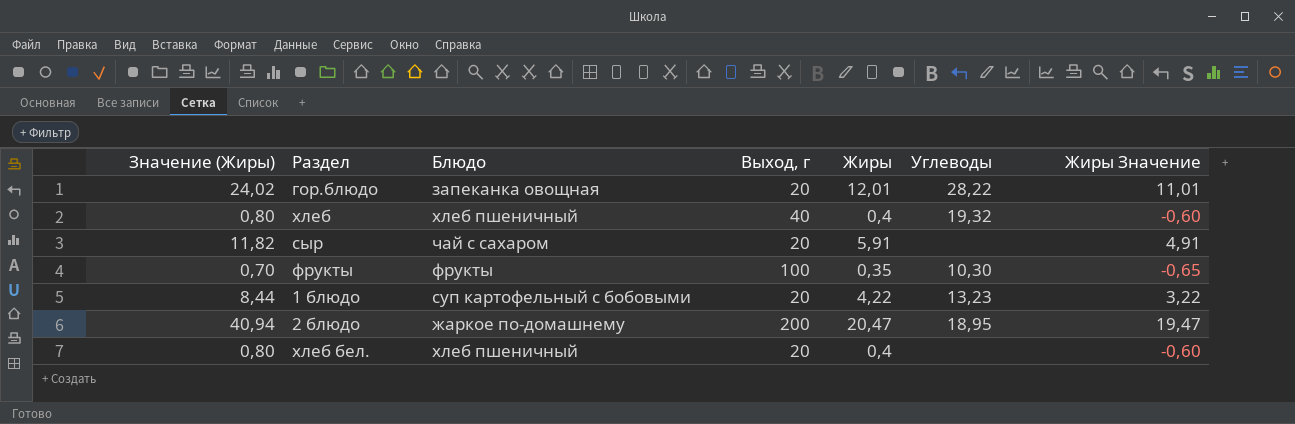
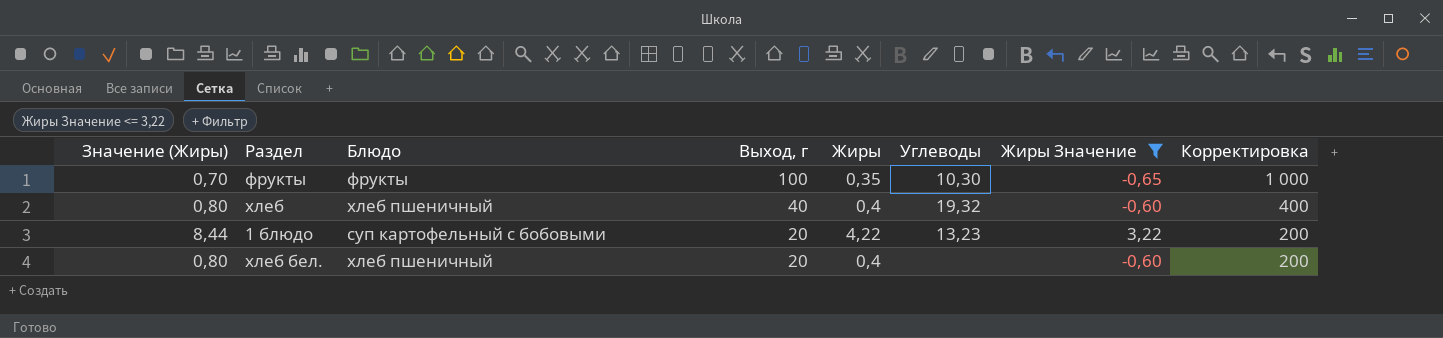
filter: none -> Жиры Значение <= 3,22
row order: none -> Выход, г descending
column Корректировка | formula: none -> [Выход, г] * 10

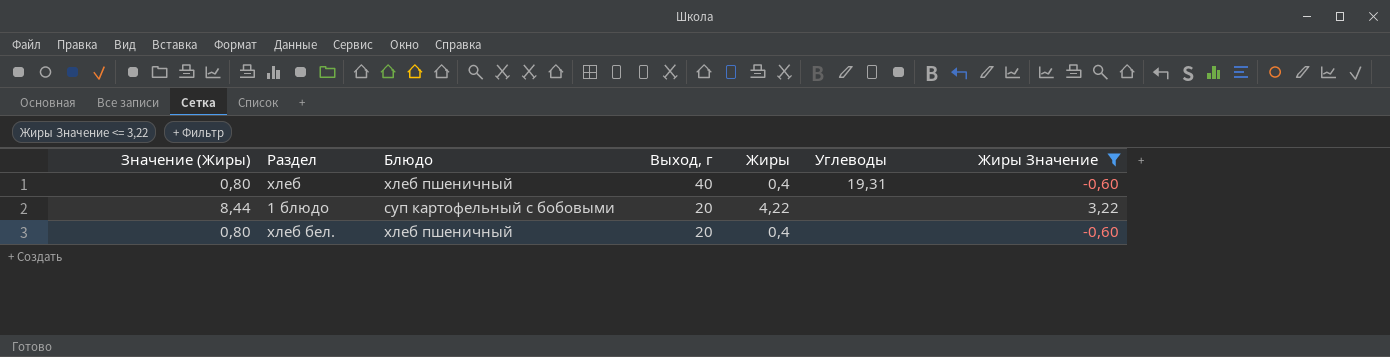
column Корректировка | formula: [Выход, г] * 10 -> none
row фрукты: 0,70 | фрукты | 100 | 0,35 | 10,30 | -0,65 | 1 000 -> none
хлеб | Углеводы: 19,32 -> 19,31
1 блюдо | Углеводы: 13,23 -> none

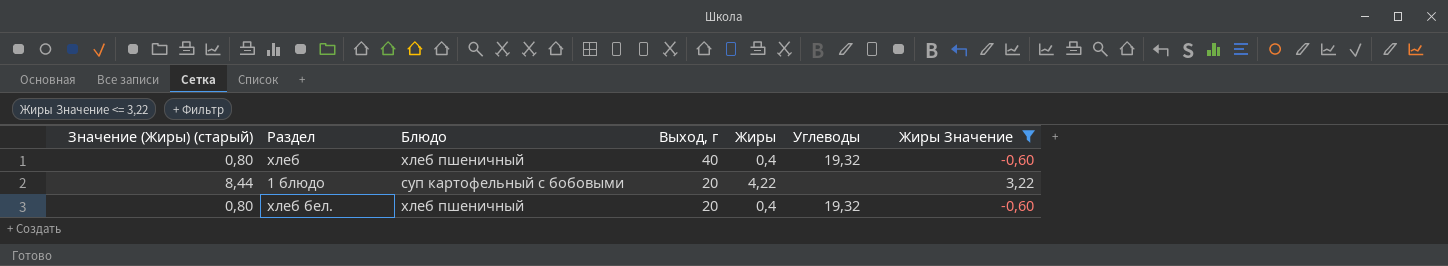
column name: Значение (Жиры) -> Значение (Жиры) (старый)
хлеб | Углеводы: 19,31 -> 19,32
хлеб бел. | Углеводы: none -> 19,32

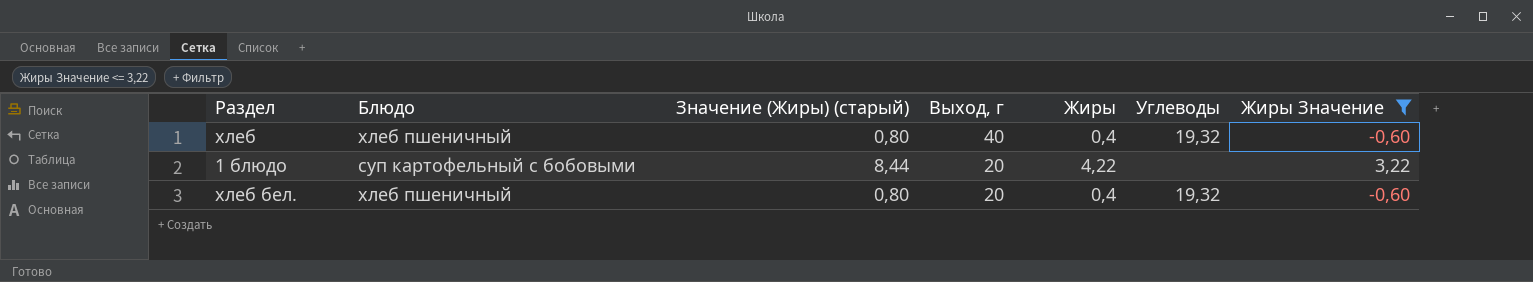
column Значение (Жиры) (старый) | position: 1 -> 3

